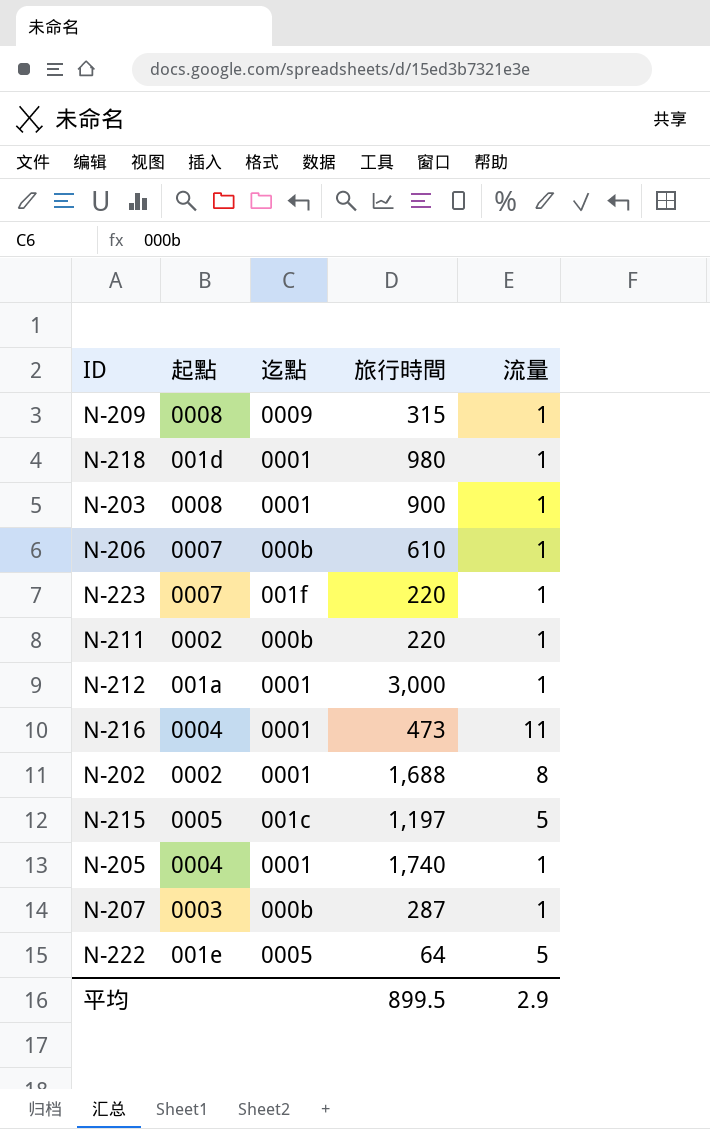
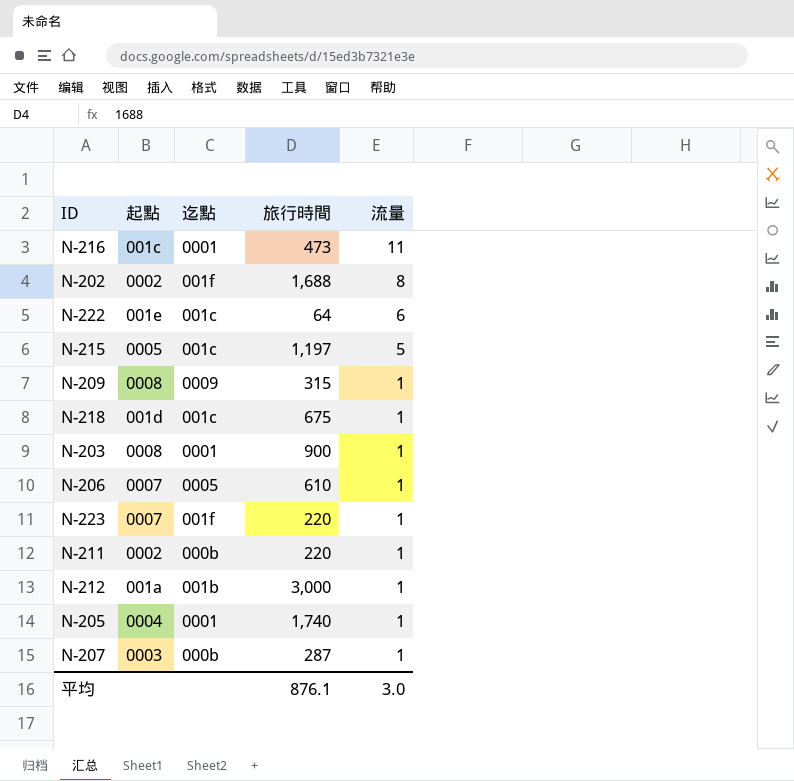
row order: none -> 流量 descending
N-216 | 起點: 0004 -> 001c
N-202 | 迄點: 0001 -> 001f
N-222 | 迄點: 0005 -> 001c
N-222 | 流量: 5 -> 6
N-218 | 迄點: 0001 -> 001c
N-218 | 旅行時間: 980 -> 675
N-206 | 迄點: 000b -> 0005
N-212 | 迄點: 0001 -> 001b
平均 | 旅行時間: 899.5 -> 876.1
平均 | 流量: 2.9 -> 3.0

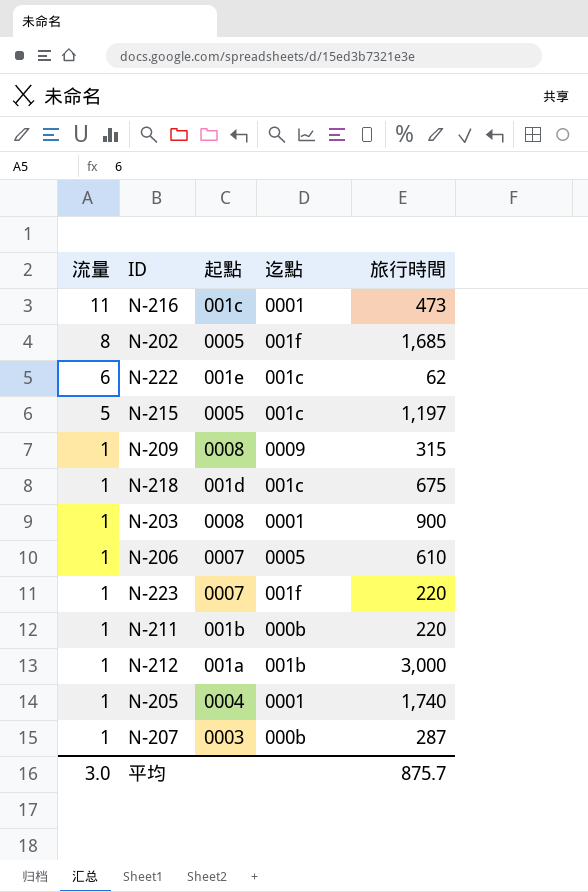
column 流量 | position: 5 -> 1
N-202 | 起點: 0002 -> 0005
N-202 | 旅行時間: 1,688 -> 1,685
N-222 | 旅行時間: 64 -> 62
N-211 | 起點: 0002 -> 001b
平均 | 旅行時間: 876.1 -> 875.7

